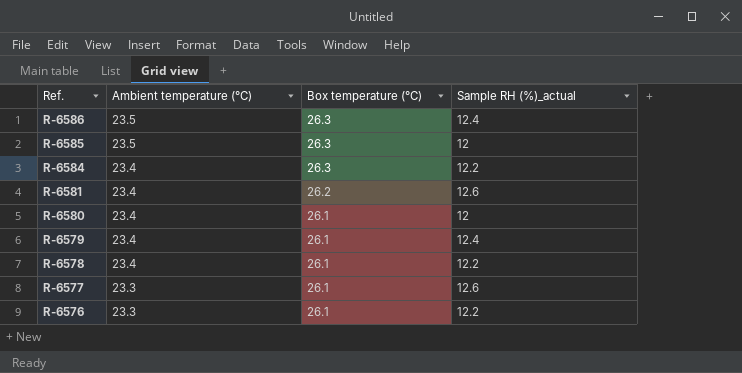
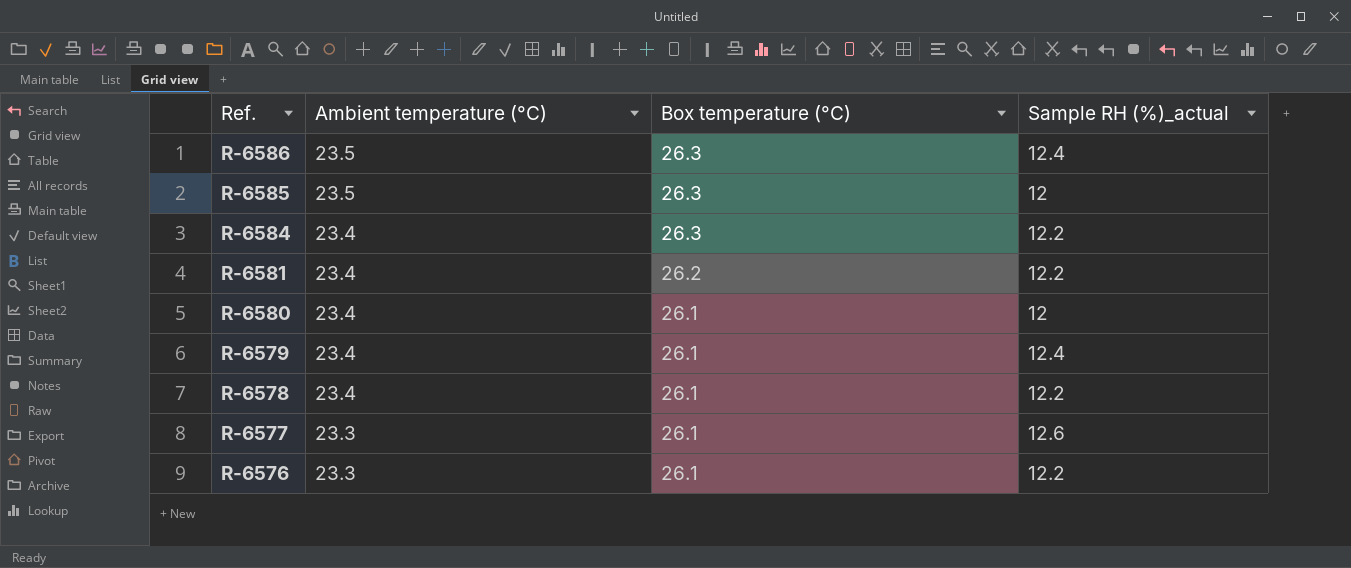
R-6581 | Sample RH (%)_actual: 12.6 -> 12.2

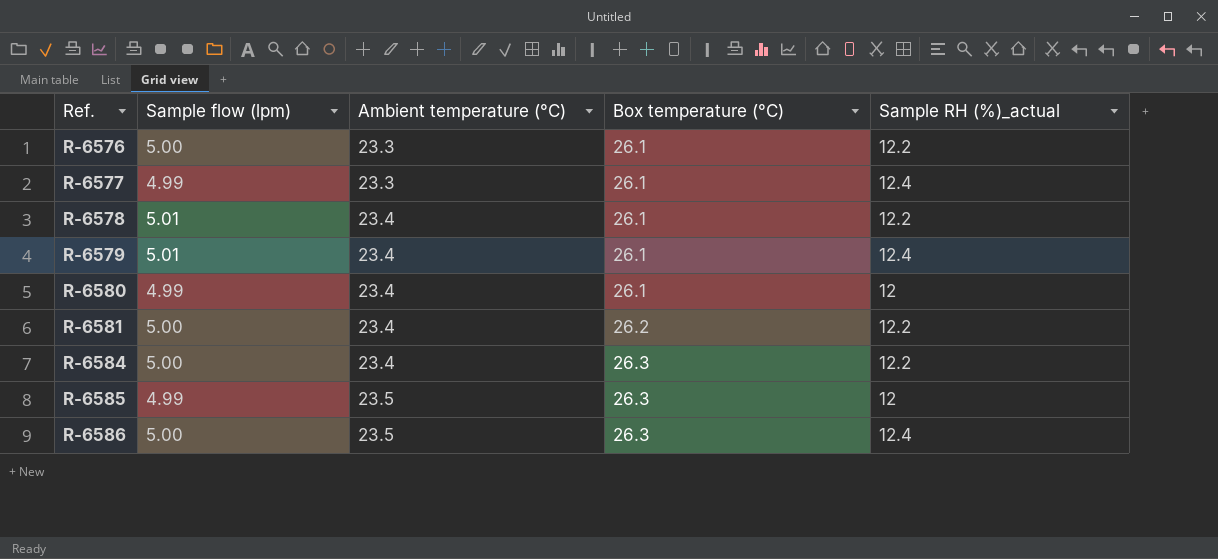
row order: Ref. descending -> Ref. ascending
column Sample flow (lpm) | position: none -> 2
R-6577 | Sample RH (%)_actual: 12.6 -> 12.4

